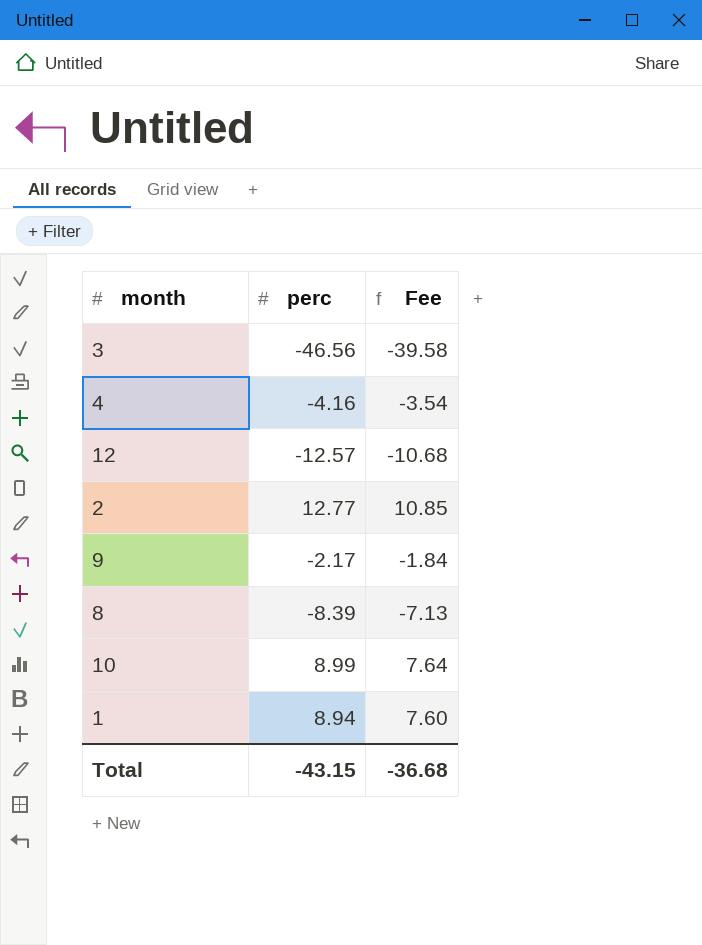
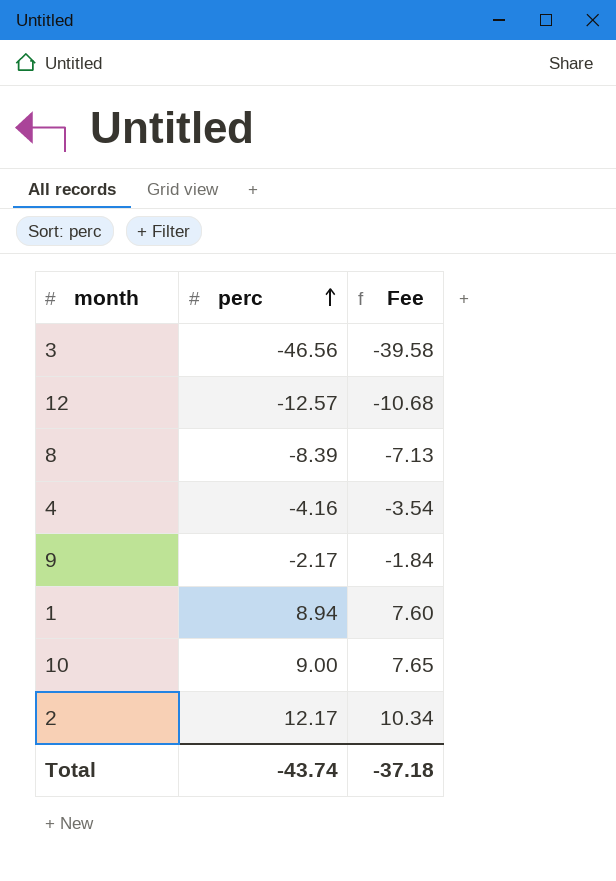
row order: none -> perc ascending
10 | perc: 8.99 -> 9.00
10 | Fee: 7.64 -> 7.65
2 | perc: 12.77 -> 12.17
2 | Fee: 10.85 -> 10.34
Total | perc: -43.15 -> -43.74
Total | Fee: -36.68 -> -37.18

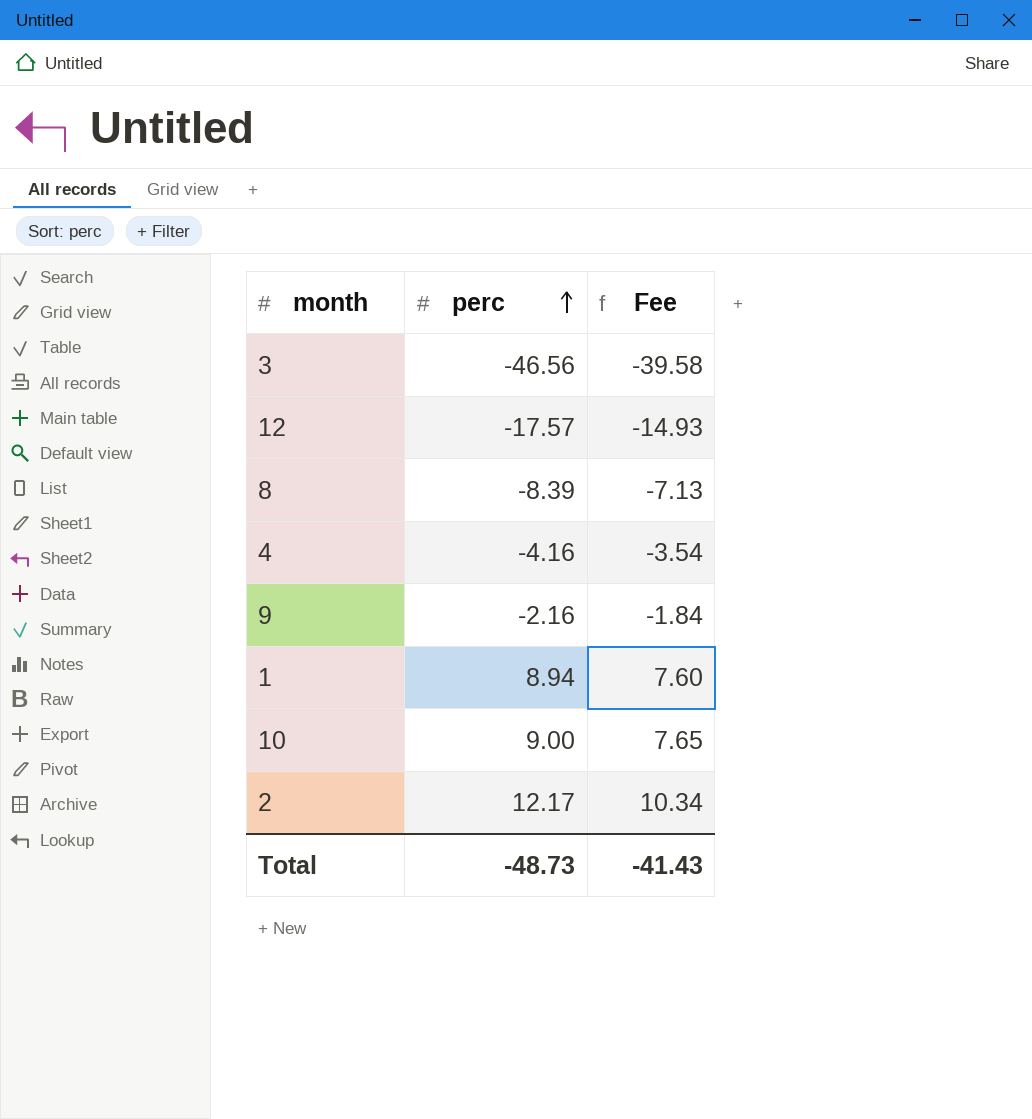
12 | perc: -12.57 -> -17.57
12 | Fee: -10.68 -> -14.93
9 | perc: -2.17 -> -2.16
Total | perc: -43.74 -> -48.73
Total | Fee: -37.18 -> -41.43

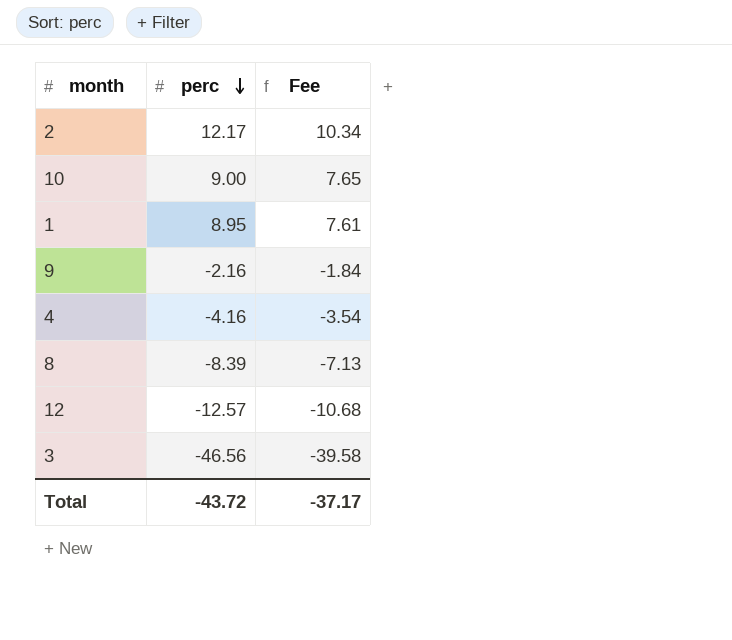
row order: perc ascending -> perc descending
1 | perc: 8.94 -> 8.95
1 | Fee: 7.60 -> 7.61
12 | perc: -17.57 -> -12.57
12 | Fee: -14.93 -> -10.68
Total | perc: -48.73 -> -43.72
Total | Fee: -41.43 -> -37.17

